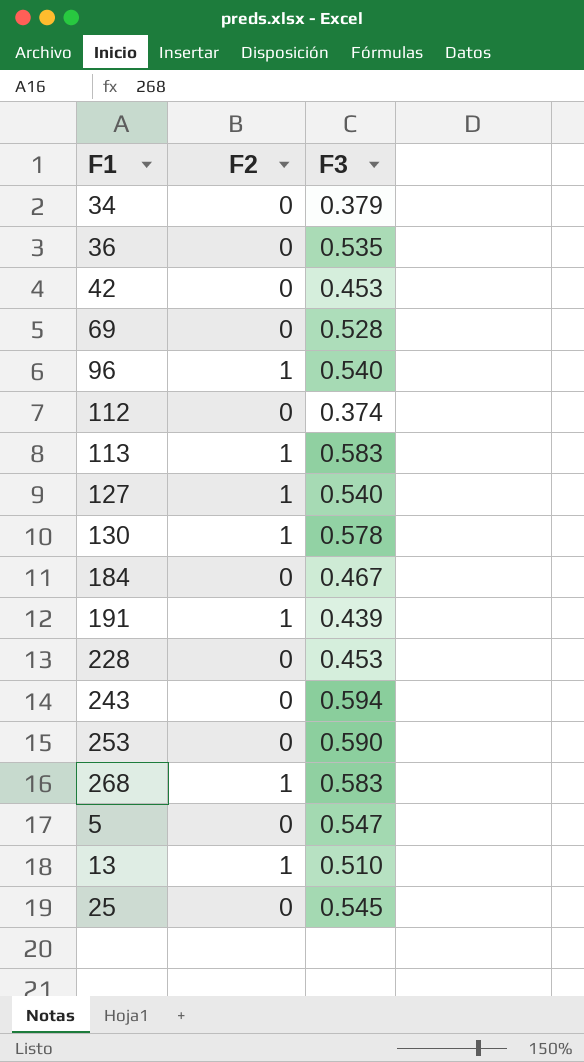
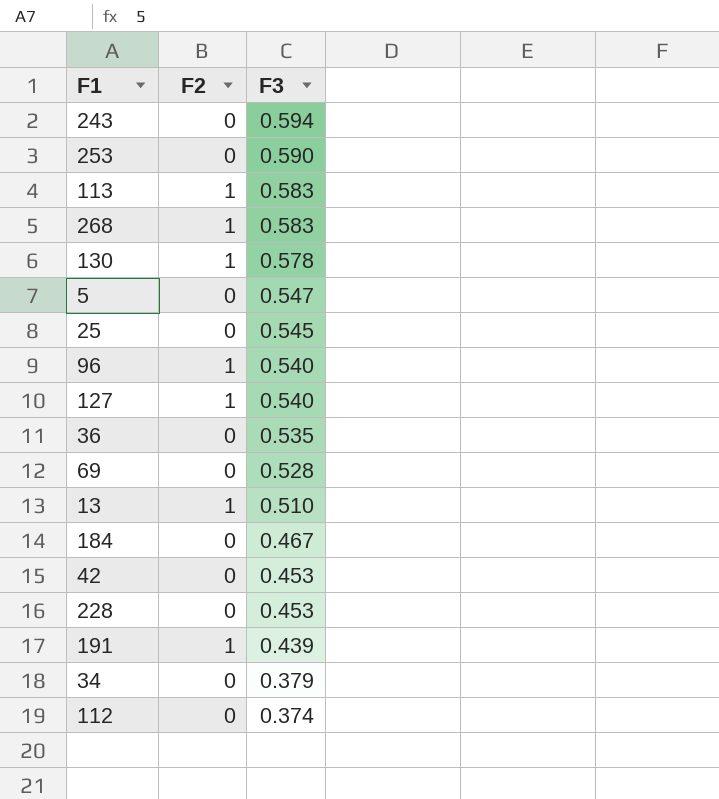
row order: none -> F3 descending

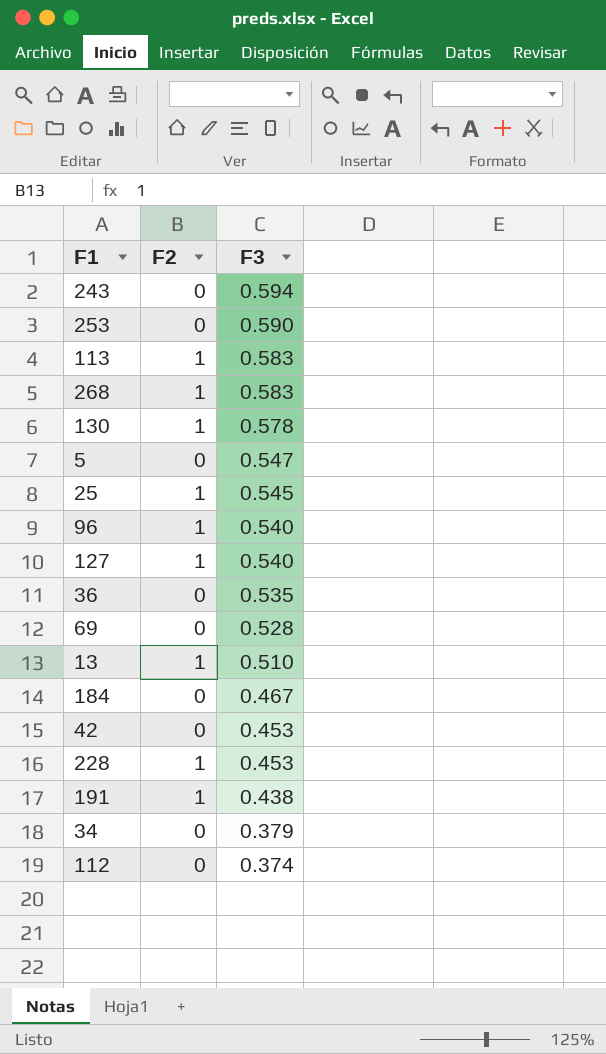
25 | F2: 0 -> 1
228 | F2: 0 -> 1
191 | F3: 0.439 -> 0.438

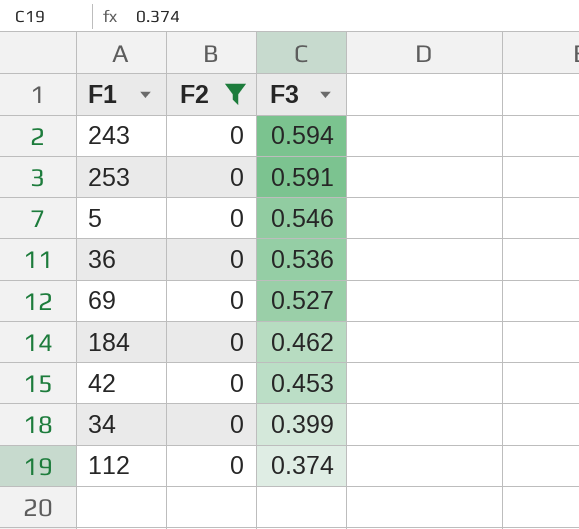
filter: none -> F2 = 0
253 | F3: 0.590 -> 0.591
5 | F3: 0.547 -> 0.546
36 | F3: 0.535 -> 0.536
69 | F3: 0.528 -> 0.527
184 | F3: 0.467 -> 0.462
34 | F3: 0.379 -> 0.399

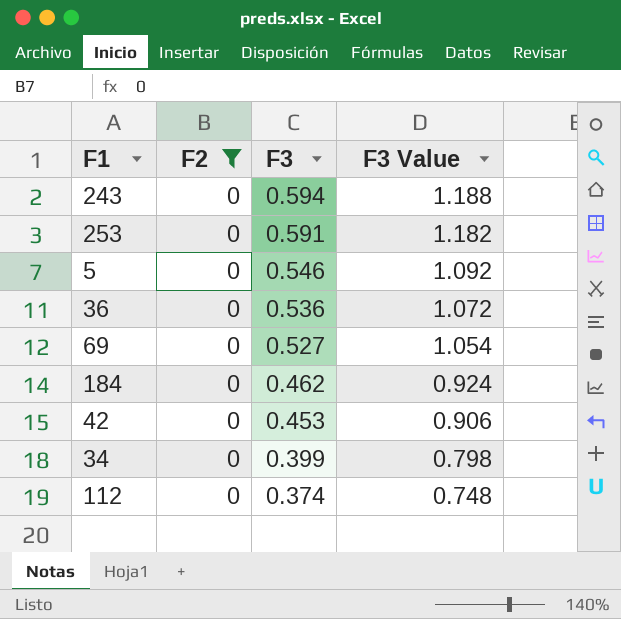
column F3 Value | formula: none -> [F3] * 2

